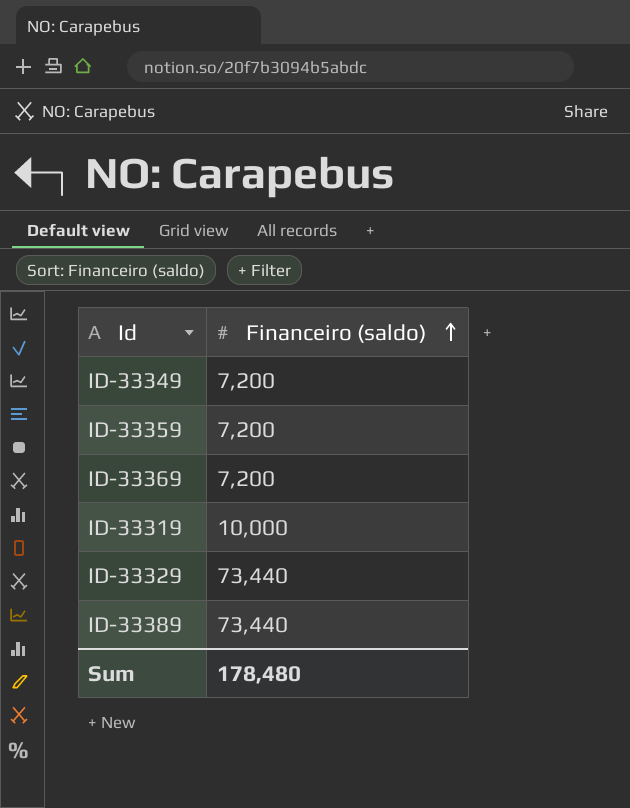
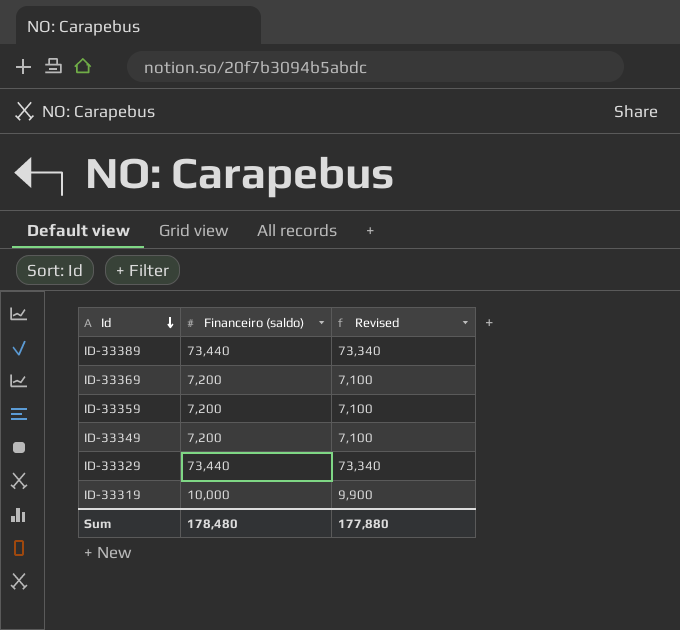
row order: Financeiro (saldo) ascending -> Id descending
column Revised | formula: none -> [Financeiro (saldo)] - 100

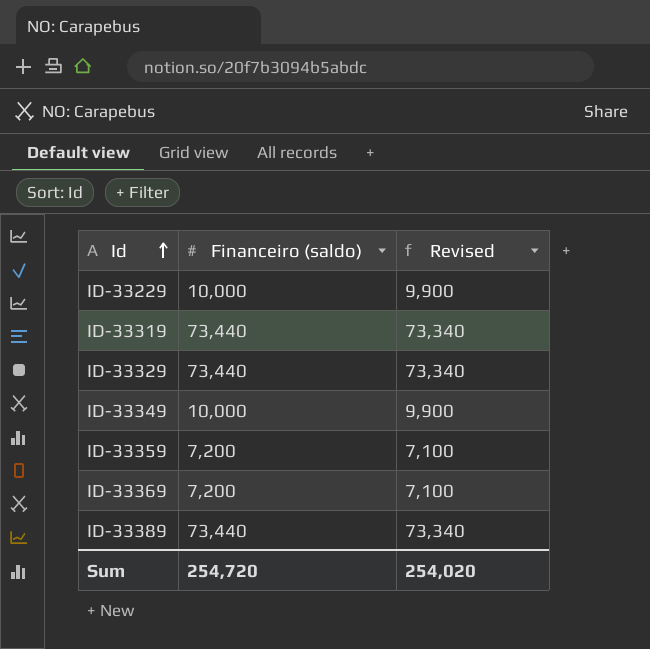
row order: Id descending -> Id ascending
row ID-33229: none -> 10,000 | 9,900
ID-33319 | Financeiro (saldo): 10,000 -> 73,440
ID-33319 | Revised: 9,900 -> 73,340
ID-33349 | Financeiro (saldo): 7,200 -> 10,000
ID-33349 | Revised: 7,100 -> 9,900
Sum | Financeiro (saldo): 178,480 -> 254,720
Sum | Revised: 177,880 -> 254,020

